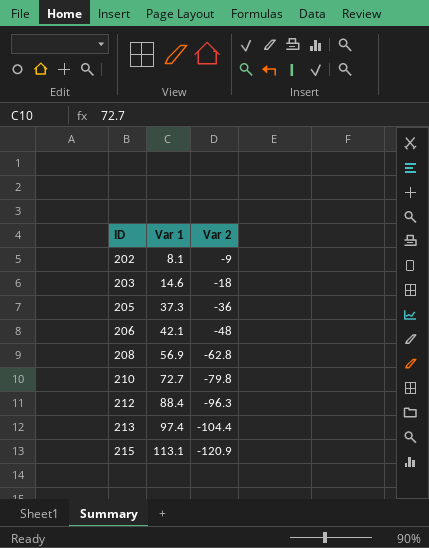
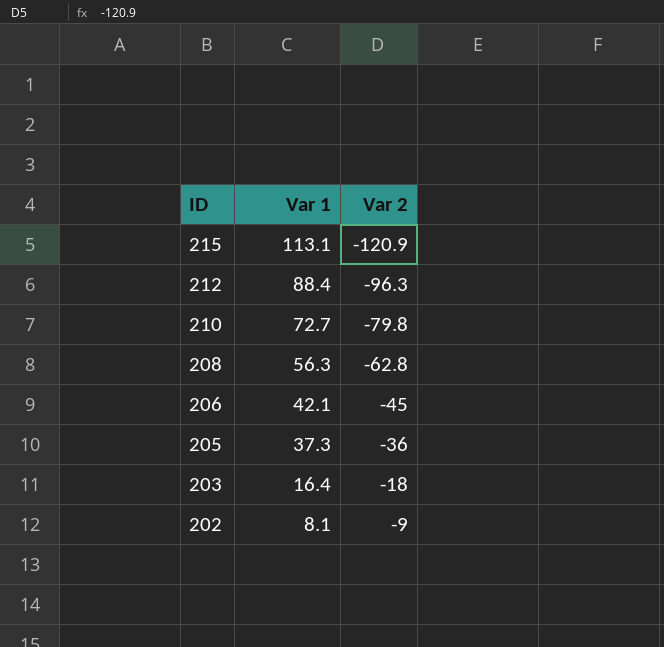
row order: ID ascending -> ID descending
row 213: 97.4 | -104.4 -> none
208 | Var 1: 56.9 -> 56.3
206 | Var 2: -48 -> -45
203 | Var 1: 14.6 -> 16.4

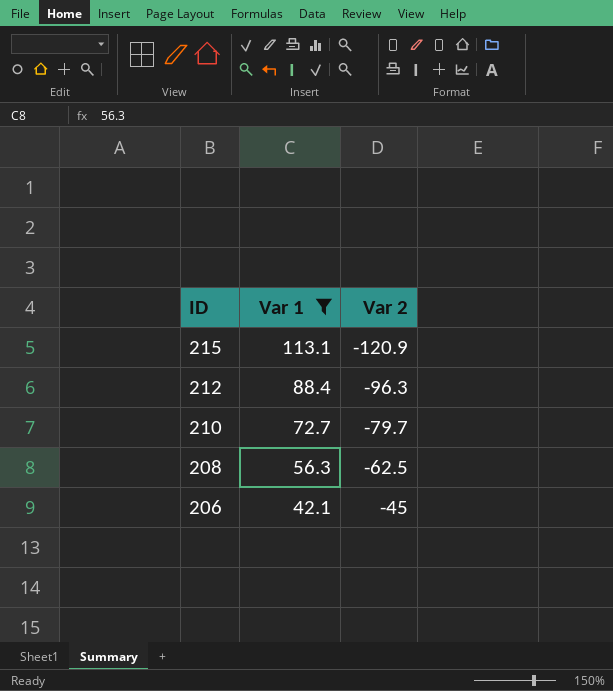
filter: none -> Var 1 >= 42.1
210 | Var 2: -79.8 -> -79.7
208 | Var 2: -62.8 -> -62.5

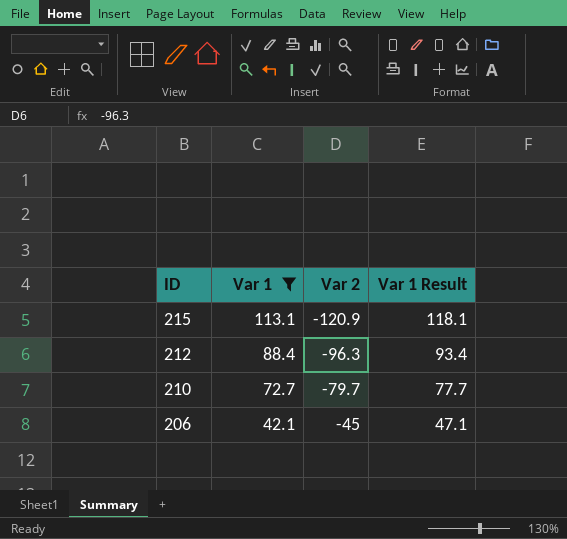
column Var 1 Result | formula: none -> [Var 1] + 5
row 208: 56.3 | -62.5 -> none

